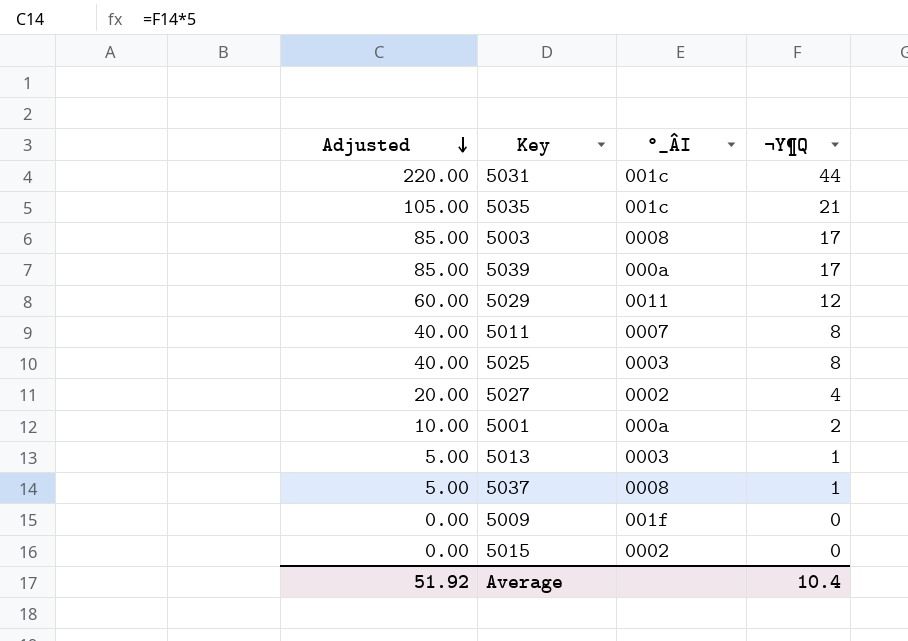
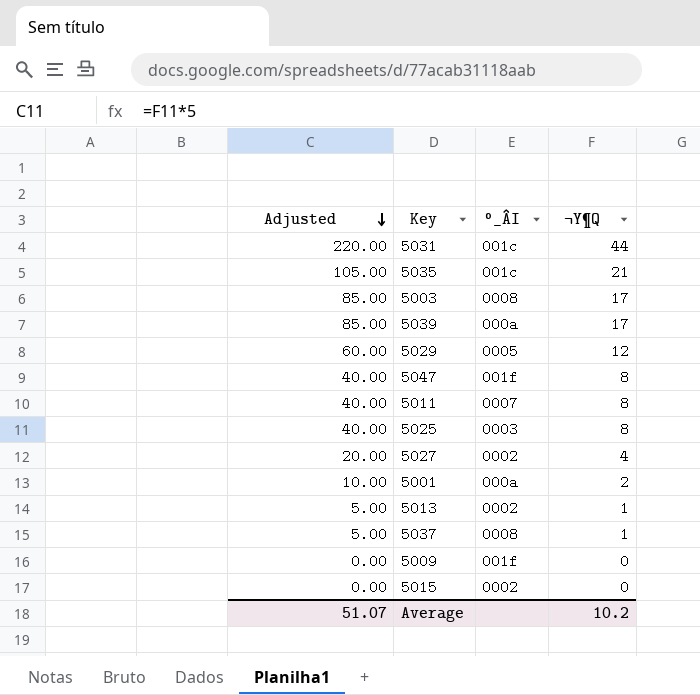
5029 | °_ÂI: 0011 -> 0005
row 5047: none -> 40.00 | 001f | 8
5013 | °_ÂI: 0003 -> 0002
Average | Adjusted: 51.92 -> 51.07
Average | ¬Y¶Q: 10.4 -> 10.2

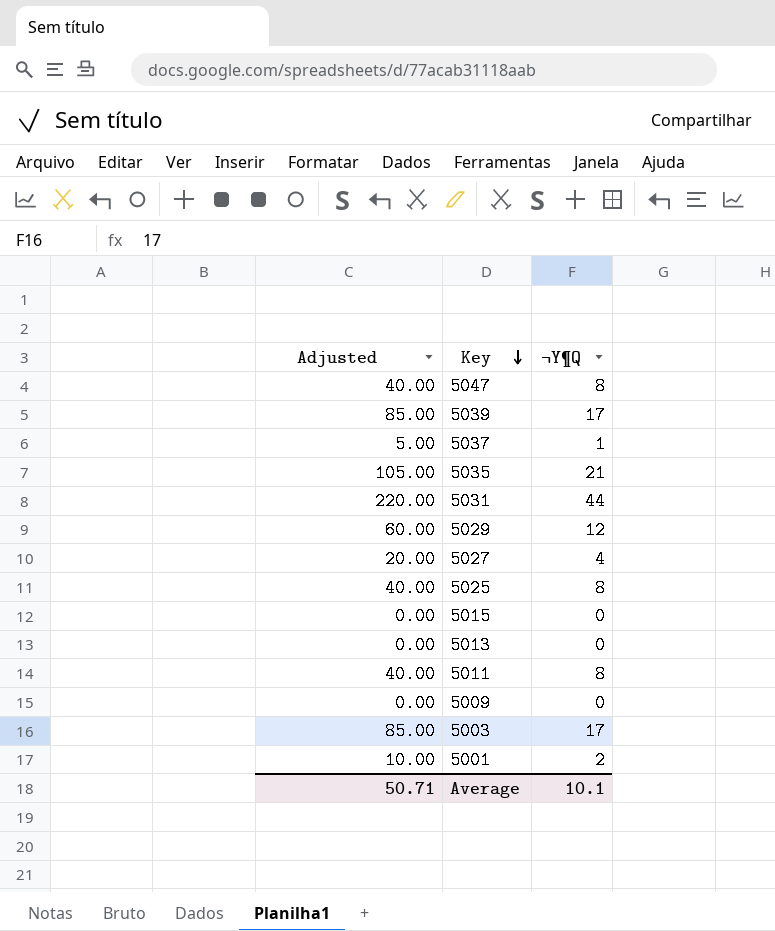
row order: Adjusted descending -> Key descending
column °_ÂI | position: 3 -> none
5013 | Adjusted: 5.00 -> 0.00
5013 | ¬Y¶Q: 1 -> 0
Average | Adjusted: 51.07 -> 50.71
Average | ¬Y¶Q: 10.2 -> 10.1

